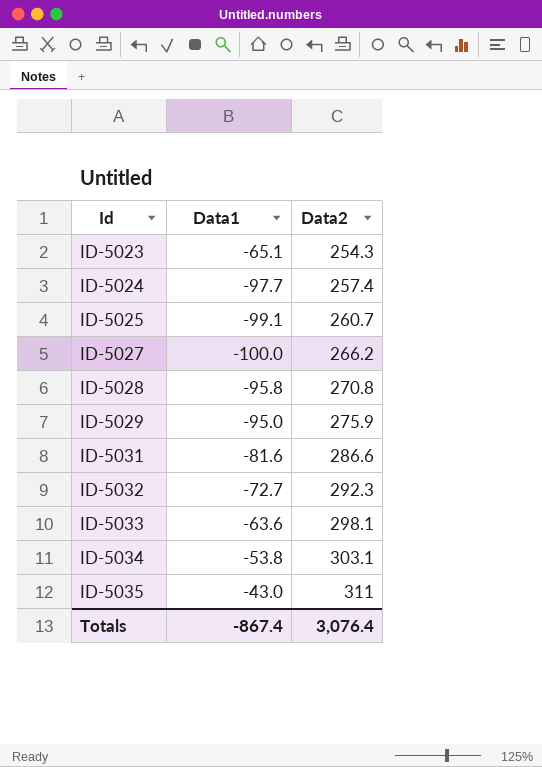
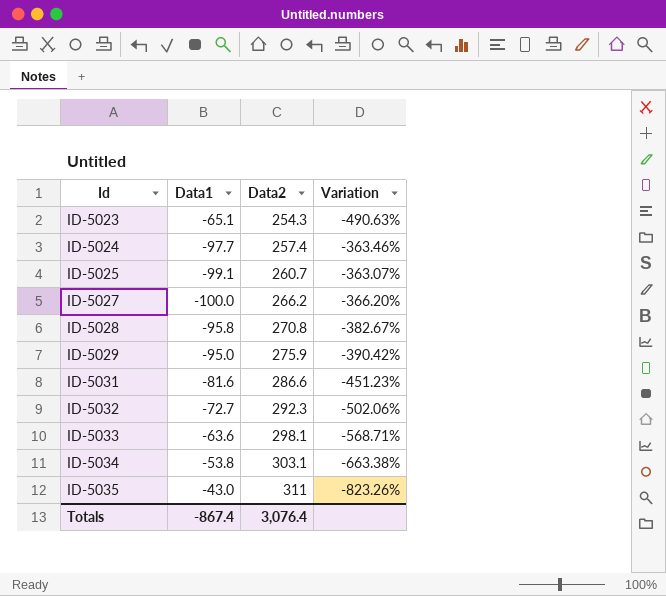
column Variation | formula: none -> ([Data2] - [Data1]) / [Data1]

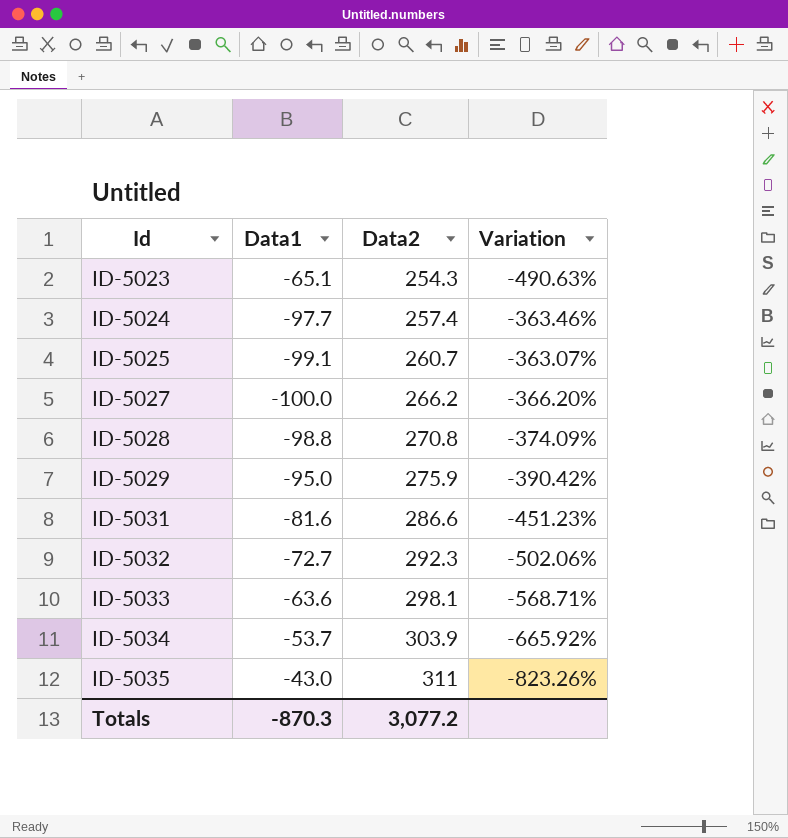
ID-5028 | Data1: -95.8 -> -98.8
ID-5028 | Variation: -382.67% -> -374.09%
ID-5034 | Data1: -53.8 -> -53.7
ID-5034 | Data2: 303.1 -> 303.9
ID-5034 | Variation: -663.38% -> -665.92%
Totals | Data1: -867.4 -> -870.3
Totals | Data2: 3,076.4 -> 3,077.2

